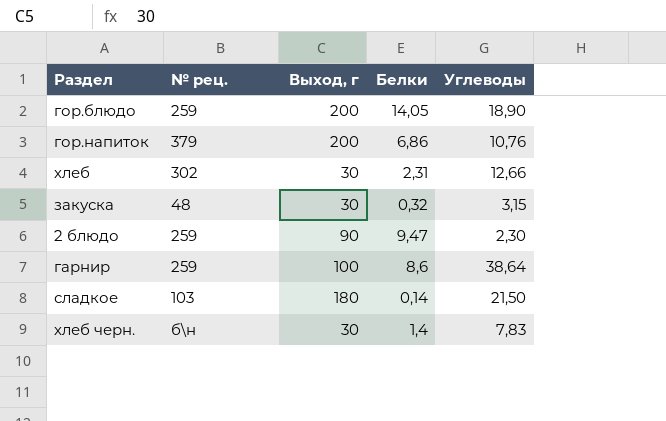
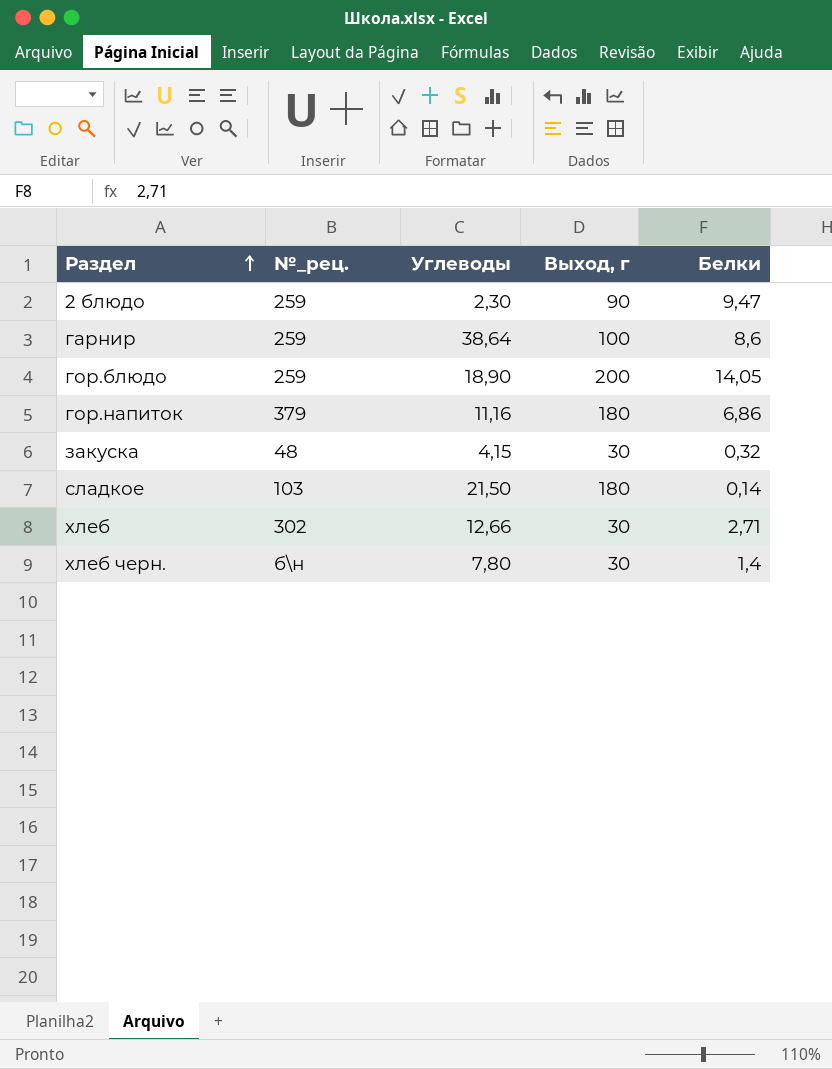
row order: none -> Раздел ascending
column name: № рец. -> №_рец.
column Углеводы | position: 5 -> 3
гор.напиток | Углеводы: 10,76 -> 11,16
гор.напиток | Выход, г: 200 -> 180
закуска | Углеводы: 3,15 -> 4,15
хлеб | Белки: 2,31 -> 2,71
хлеб черн. | Углеводы: 7,83 -> 7,80

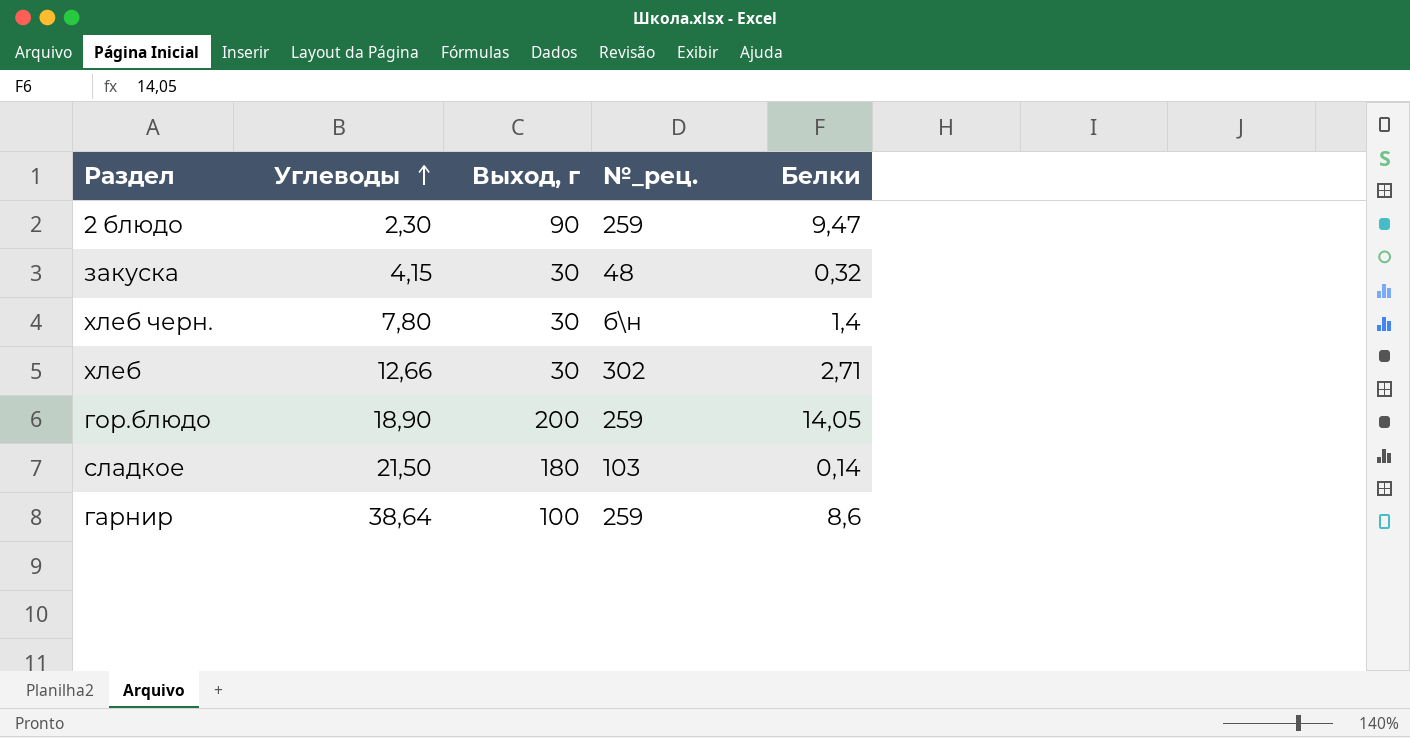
row order: Раздел ascending -> Углеводы ascending
column №_рец. | position: 2 -> 4
row гор.напиток: 379 | 11,16 | 180 | 6,86 -> none

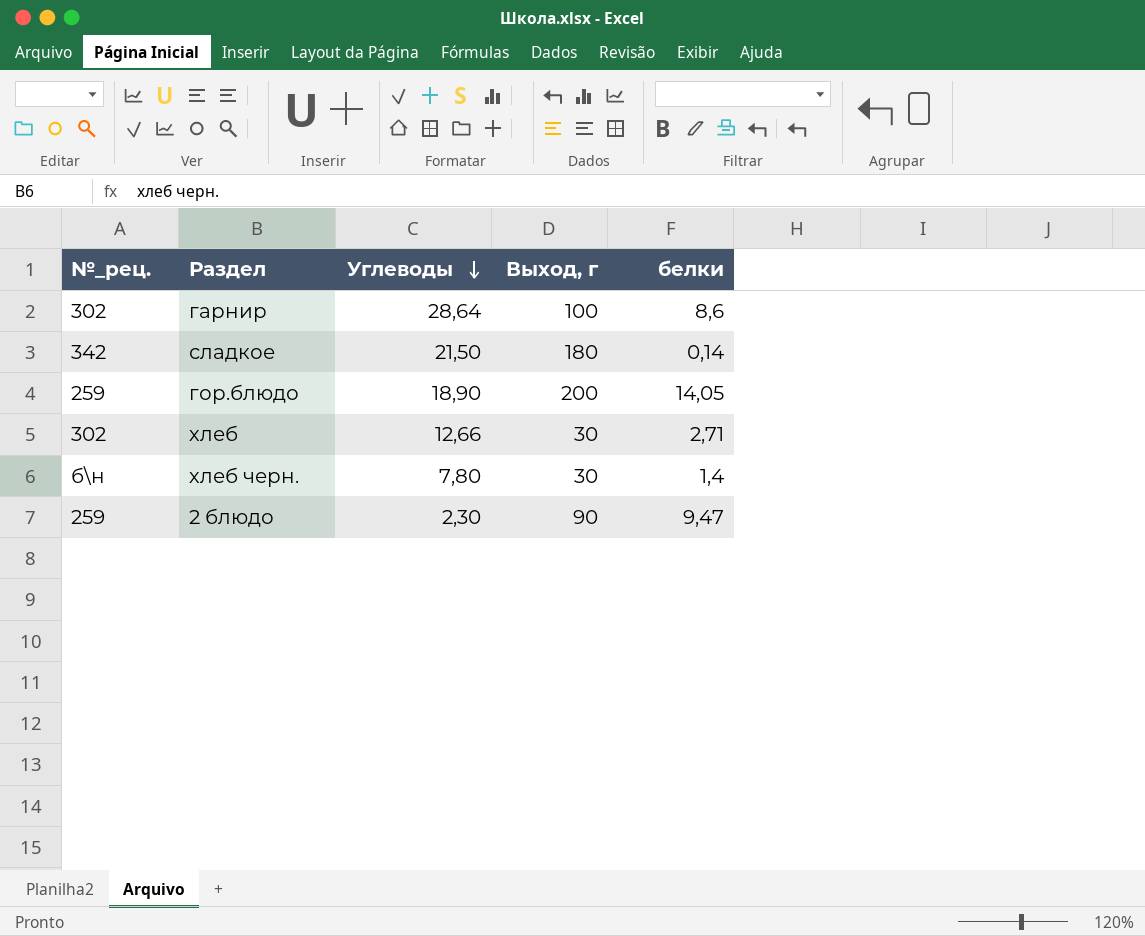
row order: Углеводы ascending -> Углеводы descending
column №_рец. | position: 4 -> 1
column name: Белки -> белки
row закуска: 4,15 | 30 | 48 | 0,32 -> none
гарнир | №_рец.: 259 -> 302
гарнир | Углеводы: 38,64 -> 28,64
сладкое | №_рец.: 103 -> 342

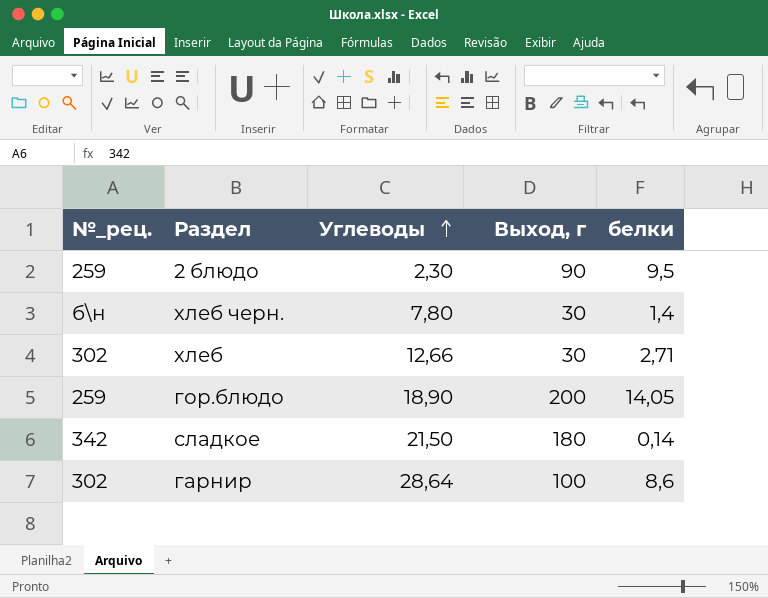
row order: Углеводы descending -> Углеводы ascending
2 блюдо | белки: 9,47 -> 9,5

